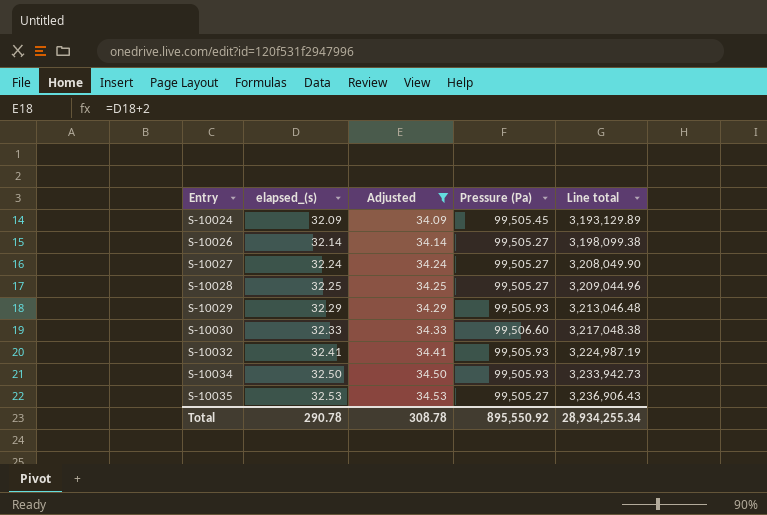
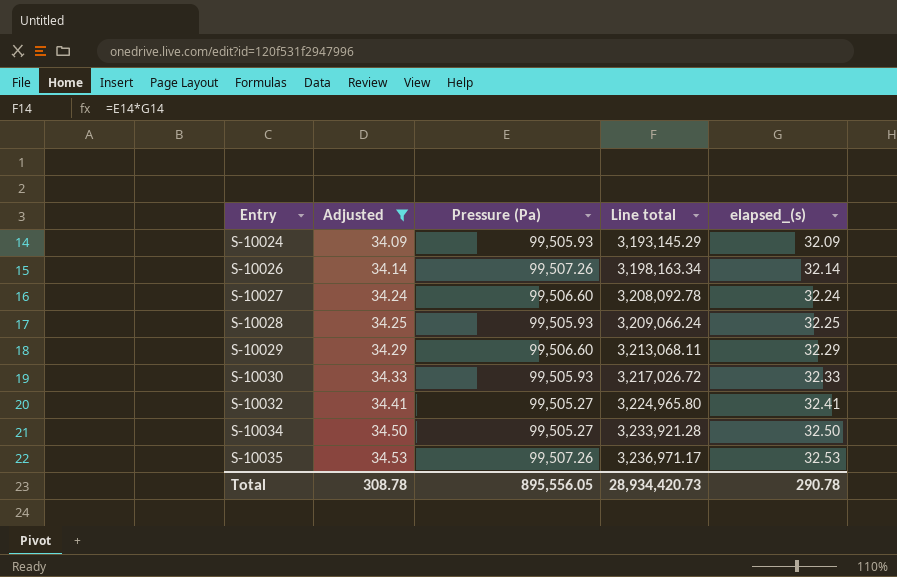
column elapsed_(s) | position: 2 -> 5
S-10024 | Pressure (Pa): 99,505.45 -> 99,505.93
S-10024 | Line total: 3,193,129.89 -> 3,193,145.29
S-10026 | Pressure (Pa): 99,505.27 -> 99,507.26
S-10026 | Line total: 3,198,099.38 -> 3,198,163.34
S-10027 | Pressure (Pa): 99,505.27 -> 99,506.60
S-10027 | Line total: 3,208,049.90 -> 3,208,092.78
S-10028 | Pressure (Pa): 99,505.27 -> 99,505.93
S-10028 | Line total: 3,209,044.96 -> 3,209,066.24
S-10029 | Pressure (Pa): 99,505.93 -> 99,506.60
S-10029 | Line total: 3,213,046.48 -> 3,213,068.11
S-10030 | Pressure (Pa): 99,506.60 -> 99,505.93
S-10030 | Line total: 3,217,048.38 -> 3,217,026.72
S-10032 | Pressure (Pa): 99,505.93 -> 99,505.27
S-10032 | Line total: 3,224,987.19 -> 3,224,965.80
S-10034 | Pressure (Pa): 99,505.93 -> 99,505.27
S-10034 | Line total: 3,233,942.73 -> 3,233,921.28
S-10035 | Pressure (Pa): 99,505.27 -> 99,507.26
S-10035 | Line total: 3,236,906.43 -> 3,236,971.17
Total | Pressure (Pa): 895,550.92 -> 895,556.05
Total | Line total: 28,934,255.34 -> 28,934,420.73

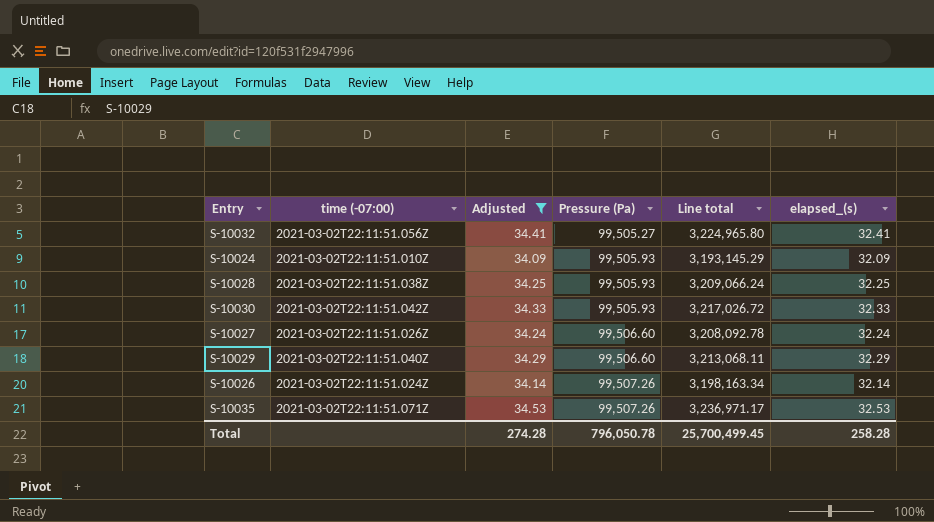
row order: Entry ascending -> Pressure (Pa) ascending
column time (-07:00) | position: none -> 2
row S-10034: 34.50 | 99,505.27 | 3,233,921.28 | 32.50 -> none
Total | Adjusted: 308.78 -> 274.28
Total | Pressure (Pa): 895,556.05 -> 796,050.78
Total | Line total: 28,934,420.73 -> 25,700,499.45
Total | elapsed_(s): 290.78 -> 258.28

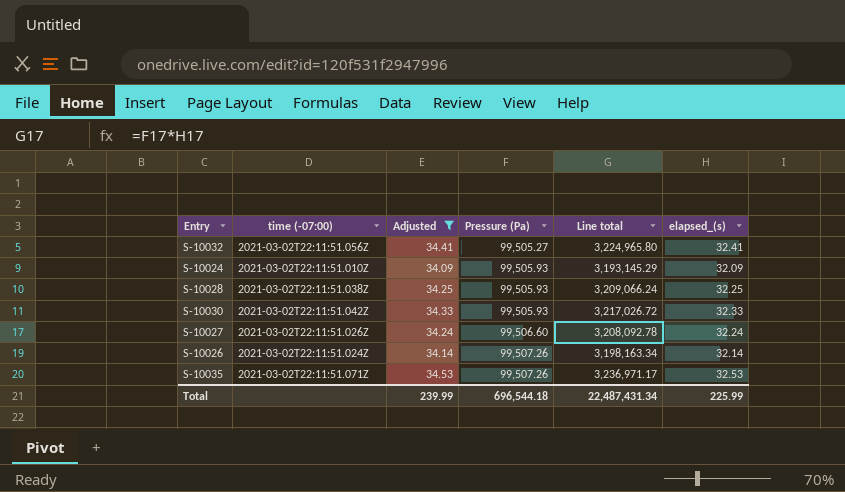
row S-10029: 2021-03-02T22:11:51.040Z | 34.29 | 99,506.60 | 3,213,068.11 | 32.29 -> none
Total | Adjusted: 274.28 -> 239.99
Total | Pressure (Pa): 796,050.78 -> 696,544.18
Total | Line total: 25,700,499.45 -> 22,487,431.34
Total | elapsed_(s): 258.28 -> 225.99

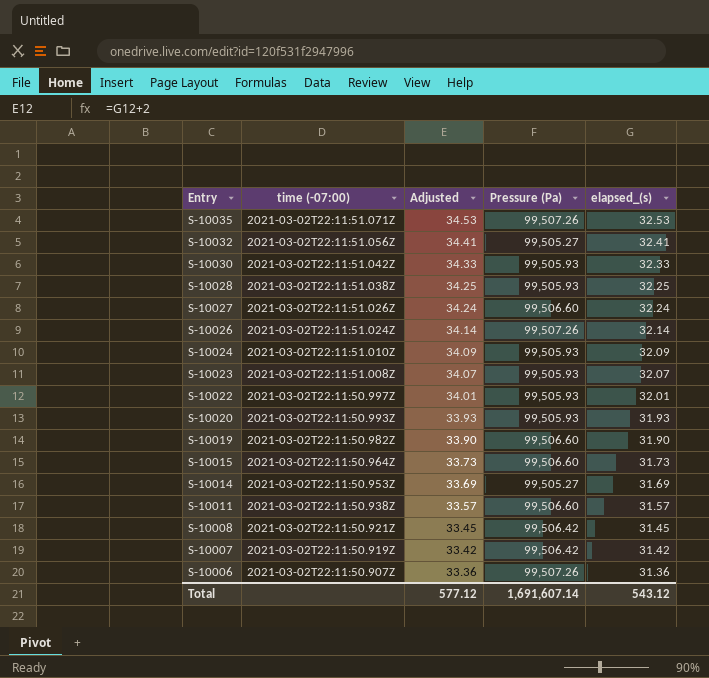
filter: Adjusted >= 34.09 -> none
row order: Pressure (Pa) ascending -> Entry descending
column Line total | formula: [Pressure (Pa)] * [elapsed_(s)] -> none
Total | Adjusted: 239.99 -> 577.12
Total | Pressure (Pa): 696,544.18 -> 1,691,607.14
Total | elapsed_(s): 225.99 -> 543.12

